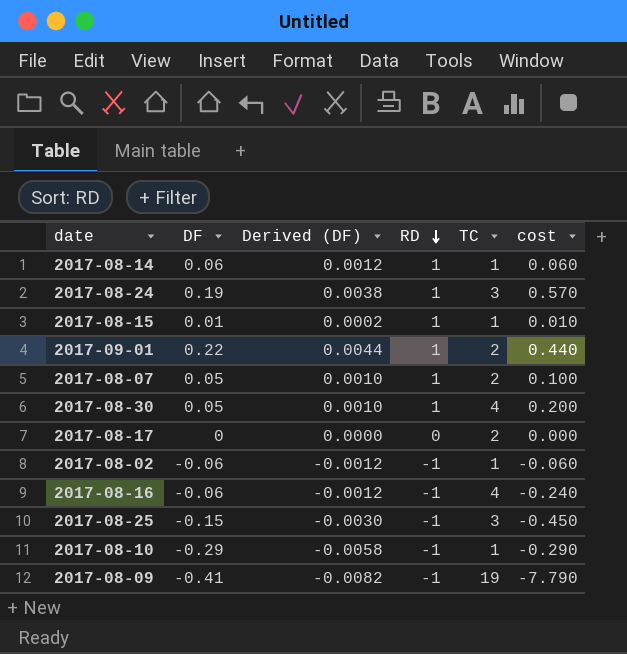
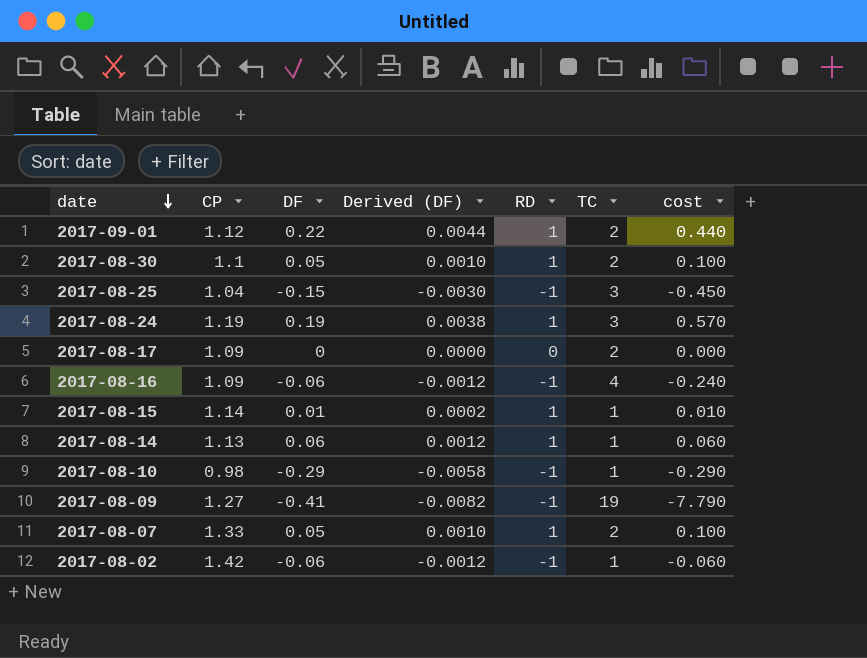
row order: RD descending -> date descending
column CP | position: none -> 2
2017-08-30 | TC: 4 -> 2
2017-08-30 | cost: 0.200 -> 0.100

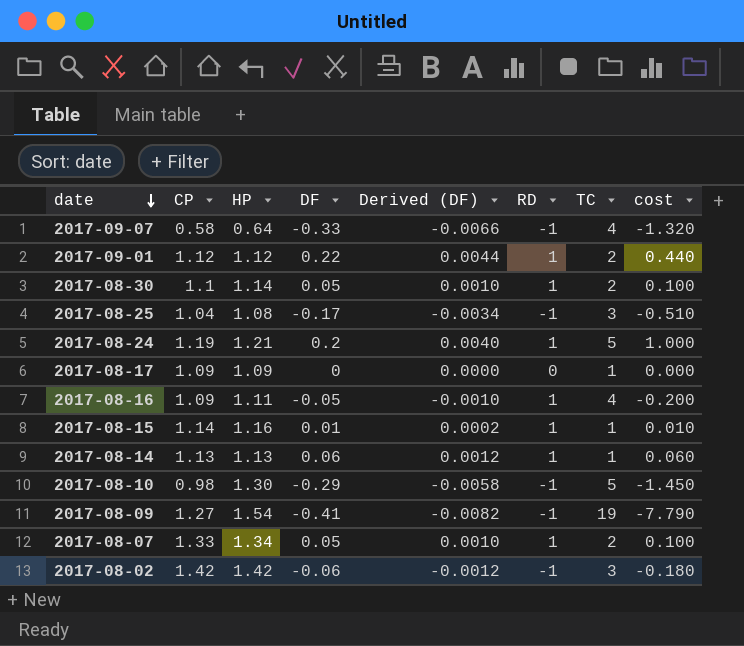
column HP | position: none -> 3
row 2017-09-07: none -> 0.58 | 0.64 | -0.33 | -0.0066 | -1 | 4 | -1.320
2017-08-25 | DF: -0.15 -> -0.17
2017-08-25 | Derived (DF): -0.0030 -> -0.0034
2017-08-25 | cost: -0.450 -> -0.510
2017-08-24 | DF: 0.19 -> 0.2
2017-08-24 | Derived (DF): 0.0038 -> 0.0040
2017-08-24 | TC: 3 -> 5
2017-08-24 | cost: 0.570 -> 1.000
2017-08-17 | TC: 2 -> 1
2017-08-16 | DF: -0.06 -> -0.05
2017-08-16 | Derived (DF): -0.0012 -> -0.0010
2017-08-16 | RD: -1 -> 1
2017-08-16 | cost: -0.240 -> -0.200
2017-08-10 | TC: 1 -> 5
2017-08-10 | cost: -0.290 -> -1.450
2017-08-02 | TC: 1 -> 3
2017-08-02 | cost: -0.060 -> -0.180

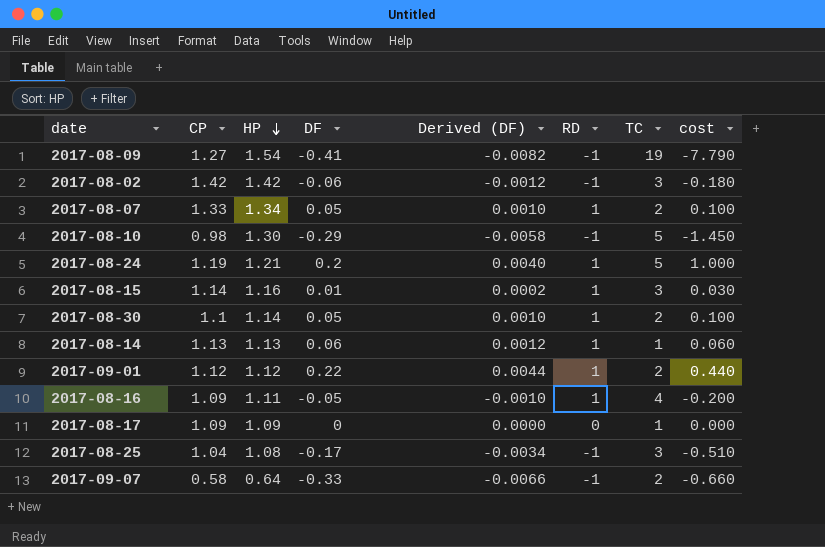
row order: date descending -> HP descending
2017-08-15 | TC: 1 -> 3
2017-08-15 | cost: 0.010 -> 0.030
2017-09-07 | TC: 4 -> 2
2017-09-07 | cost: -1.320 -> -0.660

